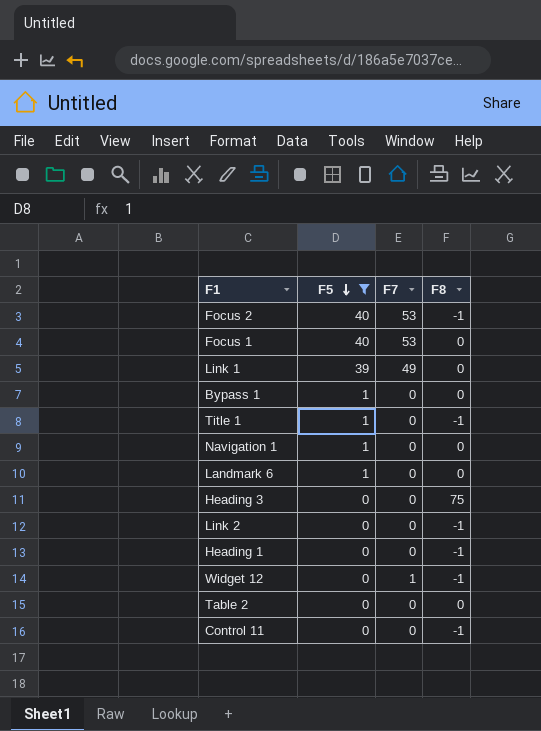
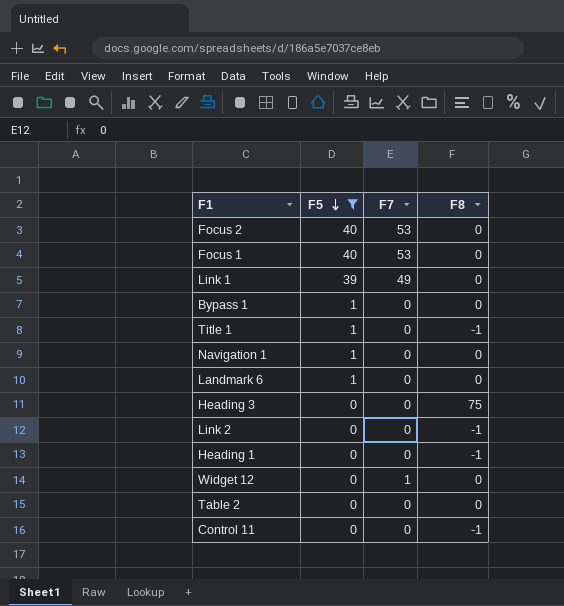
Focus 2 | F8: -1 -> 0
Widget 12 | F8: -1 -> 0

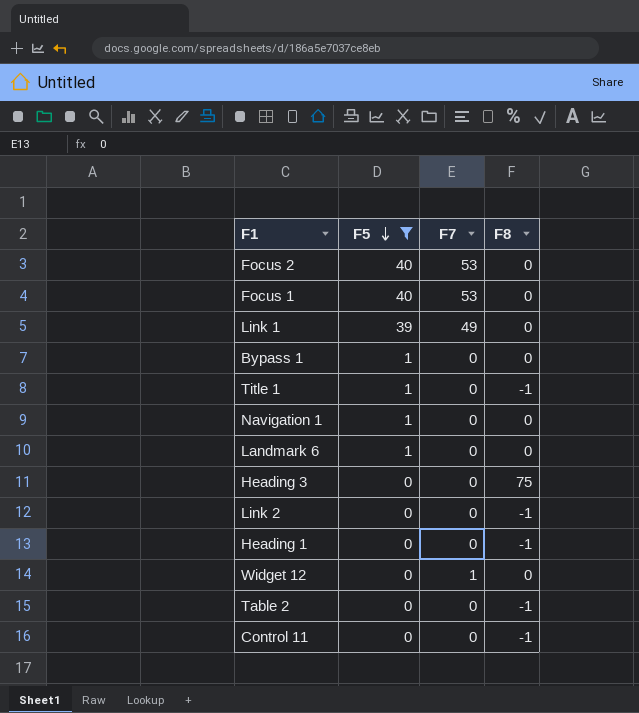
Table 2 | F8: 0 -> -1

